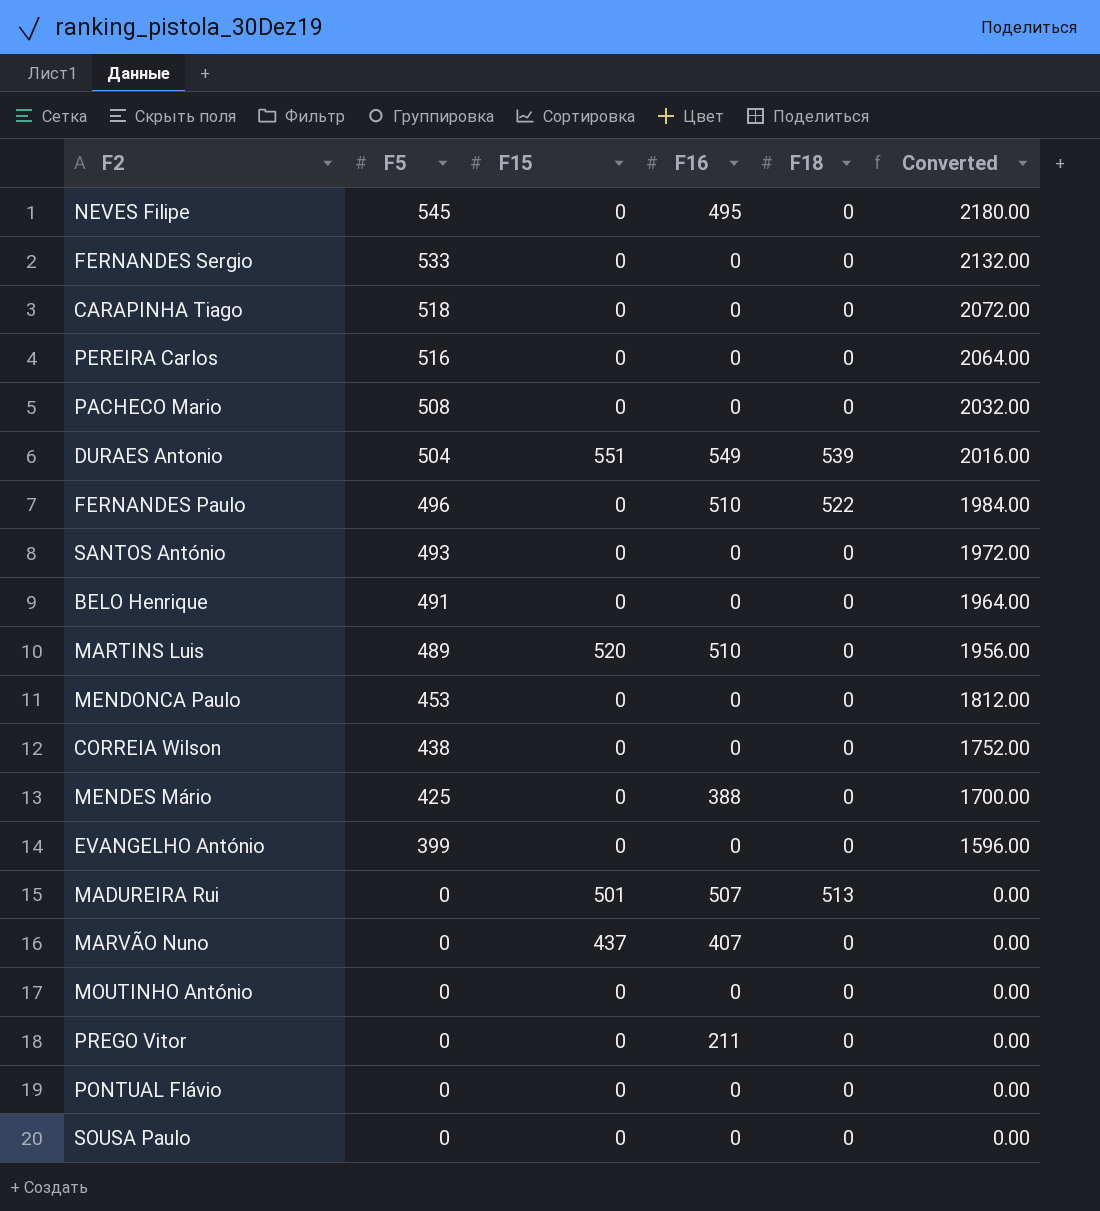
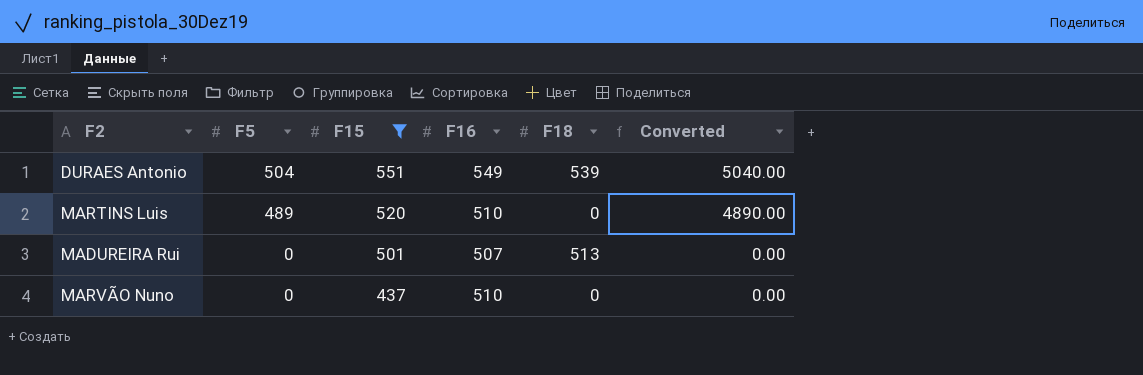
filter: none -> F15 != 0
column Converted | formula: [F5] * 4 -> [F5] * 10
MARVÃO Nuno | F16: 407 -> 510

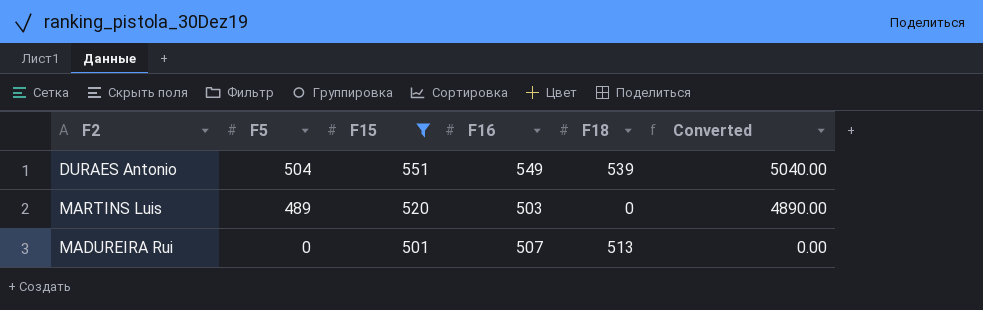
row MARVÃO Nuno: 0 | 437 | 510 | 0 | 0.00 -> none
MARTINS Luis | F16: 510 -> 503

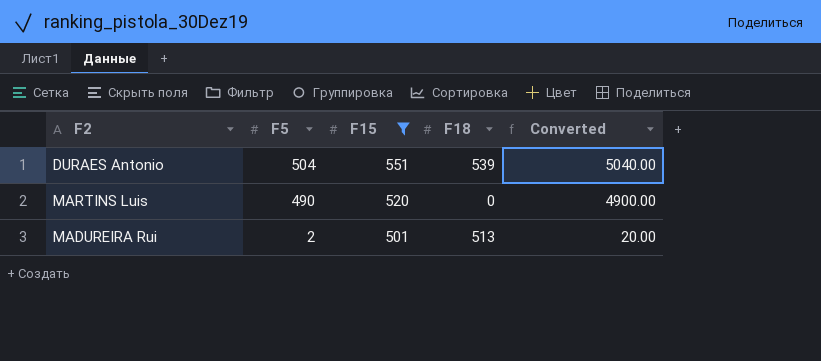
column F16 | position: 4 -> none
MARTINS Luis | F5: 489 -> 490
MARTINS Luis | Converted: 4890.00 -> 4900.00
MADUREIRA Rui | F5: 0 -> 2
MADUREIRA Rui | Converted: 0.00 -> 20.00

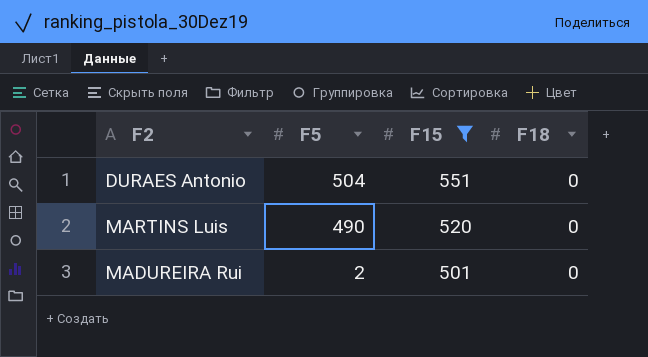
column Converted | formula: [F5] * 10 -> none
DURAES Antonio | F18: 539 -> 0
MADUREIRA Rui | F18: 513 -> 0

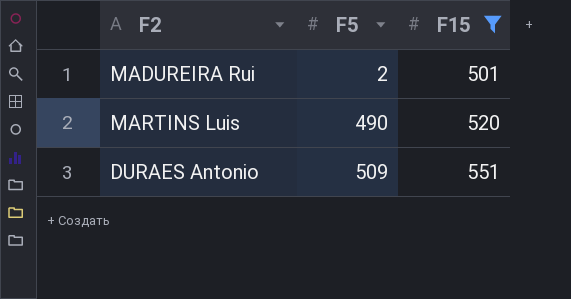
row order: F5 descending -> F5 ascending
column F18 | position: 4 -> none
DURAES Antonio | F5: 504 -> 509

